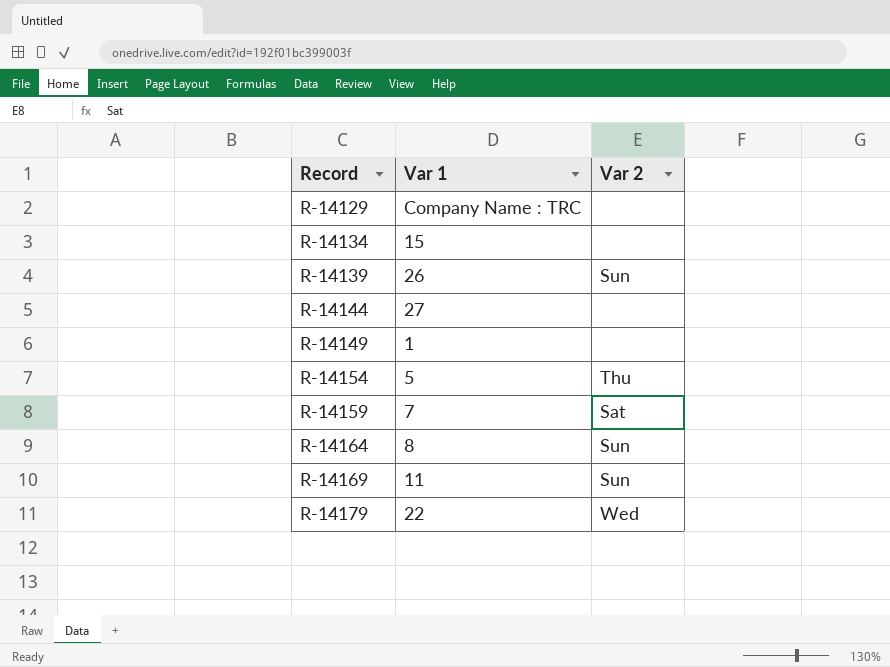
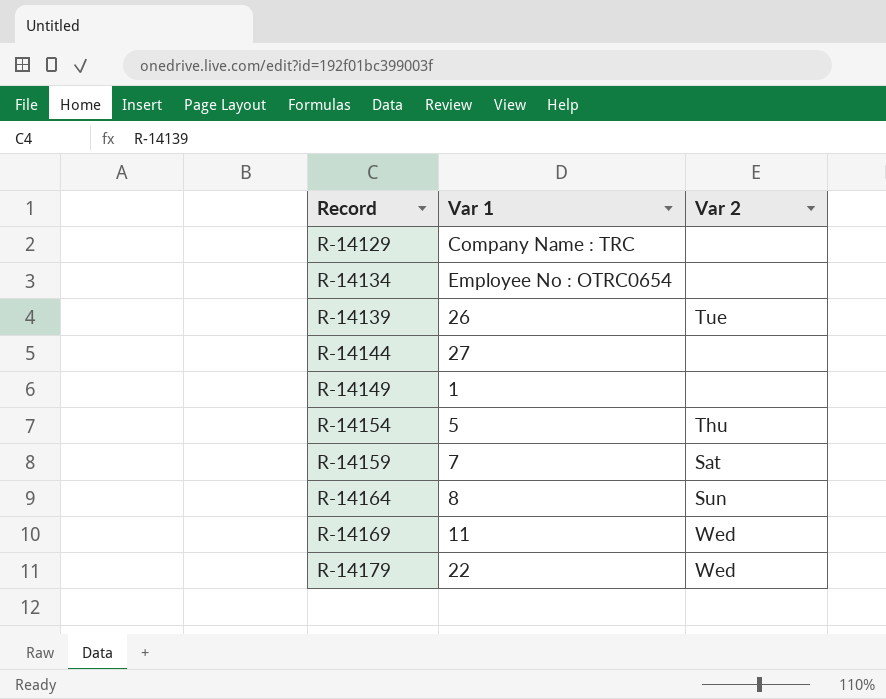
R-14134 | Var 1: 15 -> Employee No : OTRC0654
R-14139 | Var 2: Sun -> Tue
R-14169 | Var 2: Sun -> Wed

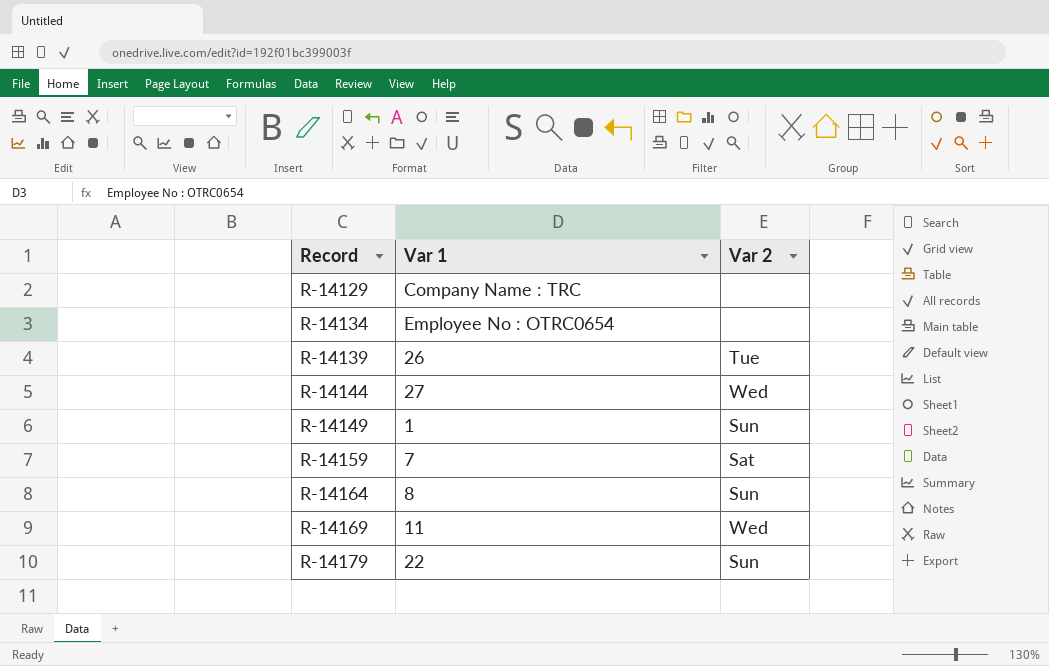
row R-14154: 5 | Thu -> none
R-14144 | Var 2: none -> Wed
R-14149 | Var 2: none -> Sun
R-14179 | Var 2: Wed -> Sun

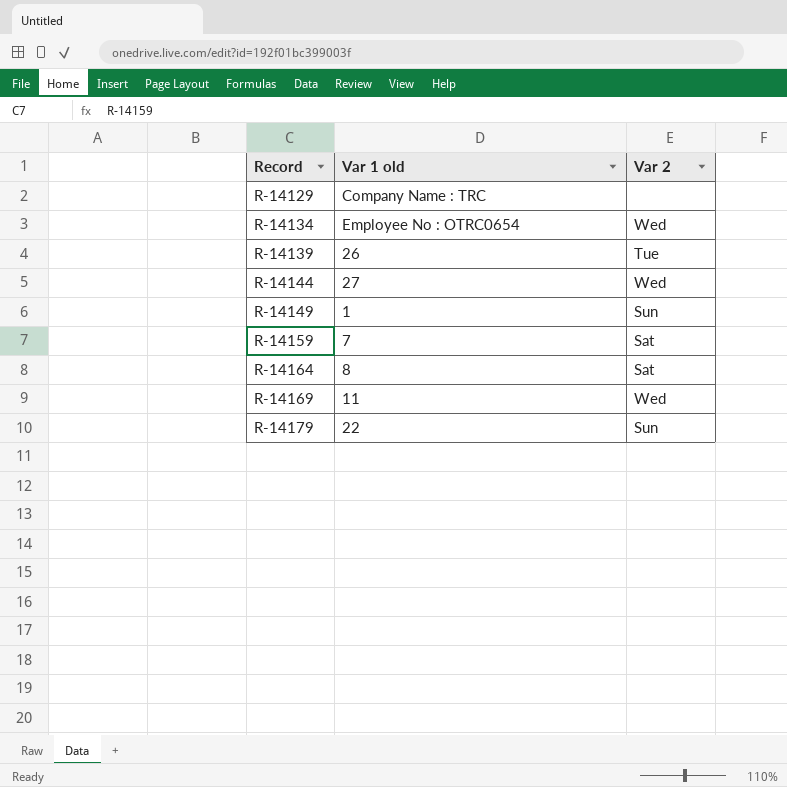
column name: Var 1 -> Var 1 old
R-14134 | Var 2: none -> Wed
R-14164 | Var 2: Sun -> Sat

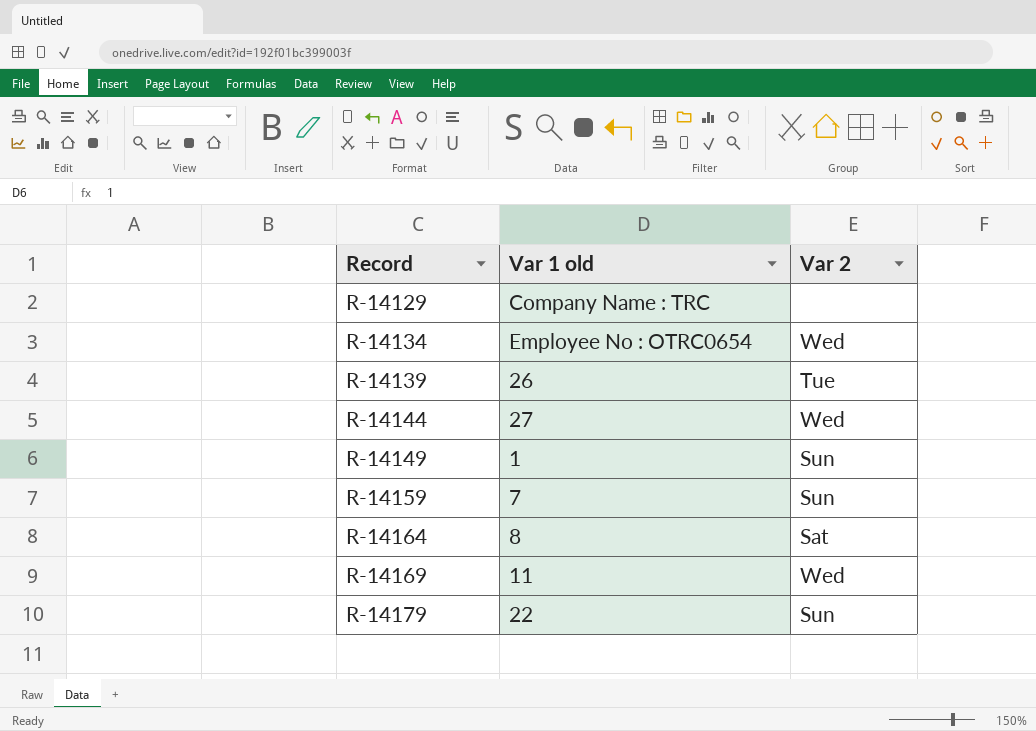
R-14159 | Var 2: Sat -> Sun

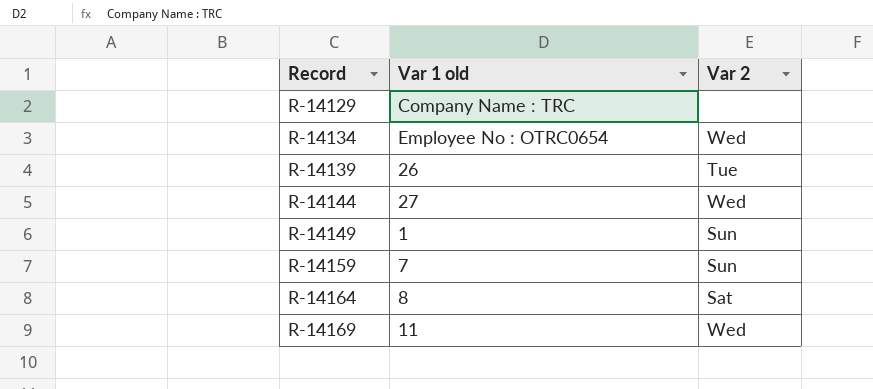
row R-14179: 22 | Sun -> none

